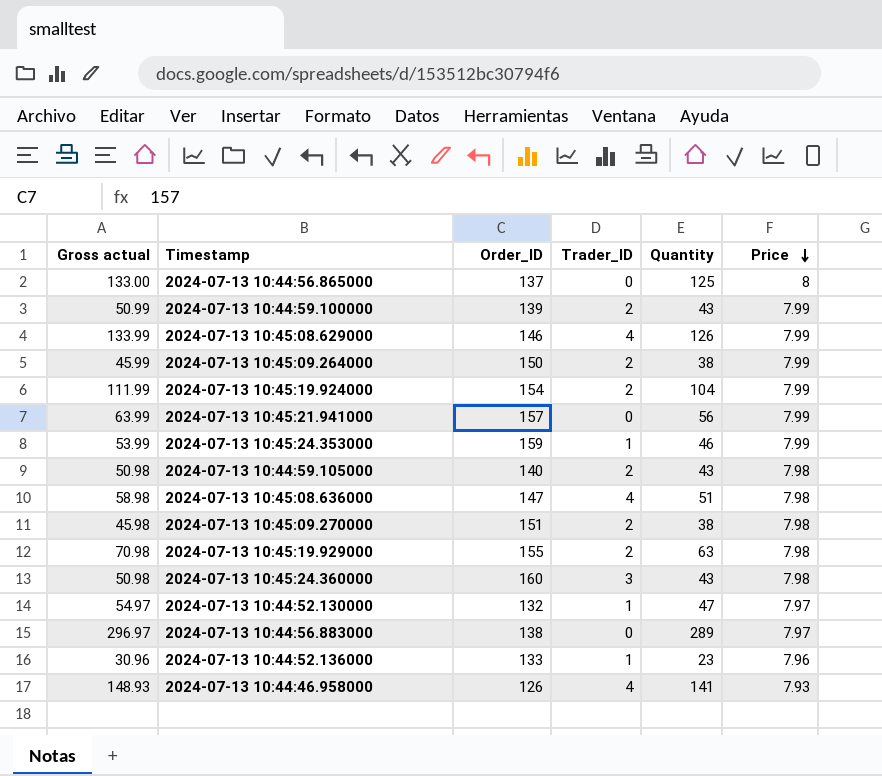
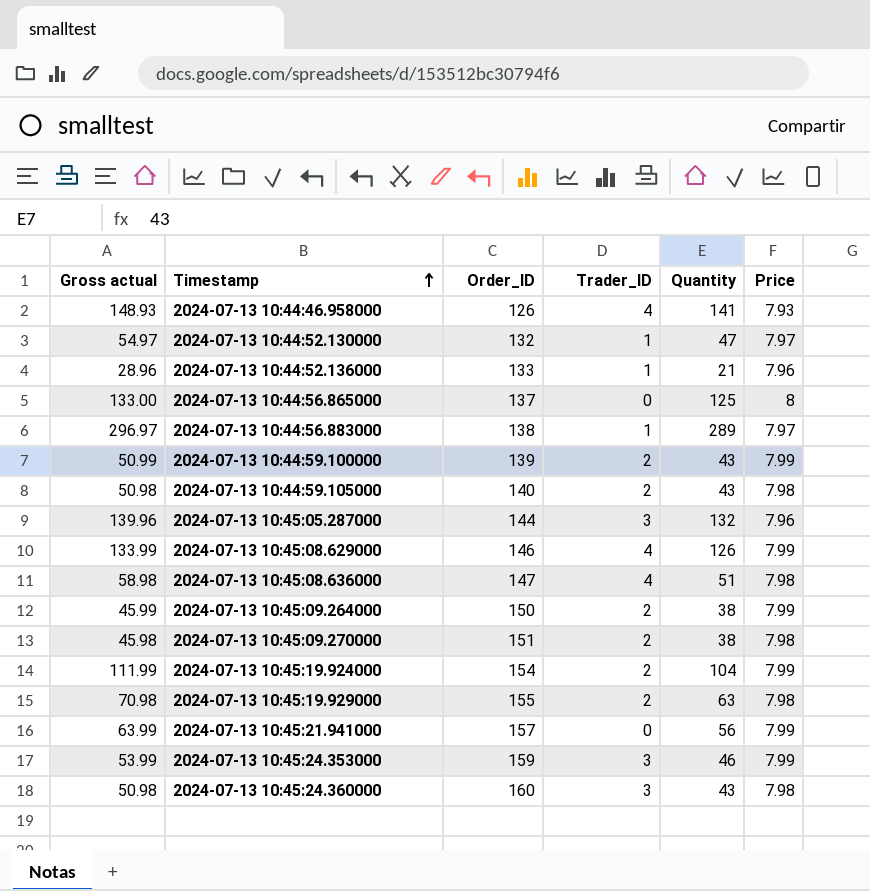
row order: Price descending -> Timestamp ascending
2024-07-13 10:44:52.136000 | Gross actual: 30.96 -> 28.96
2024-07-13 10:44:52.136000 | Quantity: 23 -> 21
2024-07-13 10:44:56.883000 | Trader_ID: 0 -> 1
row 2024-07-13 10:45:05.287000: none -> 139.96 | 144 | 3 | 132 | 7.96
2024-07-13 10:45:24.353000 | Trader_ID: 1 -> 3

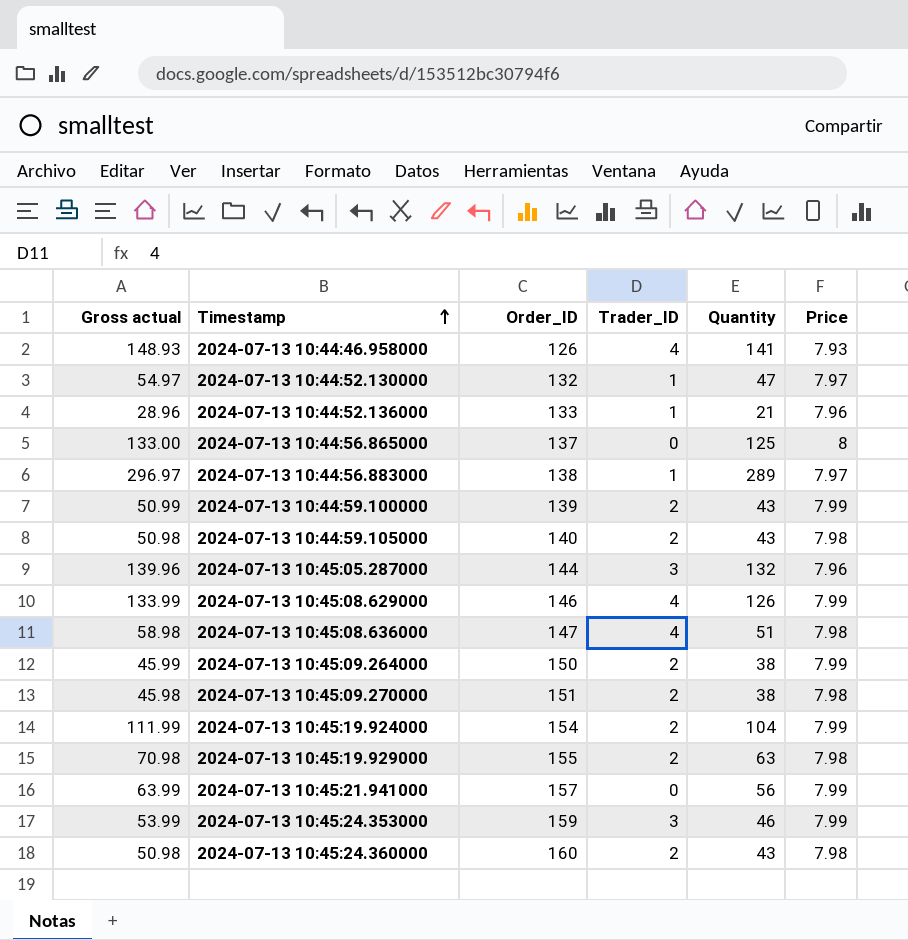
2024-07-13 10:45:24.360000 | Trader_ID: 3 -> 2

